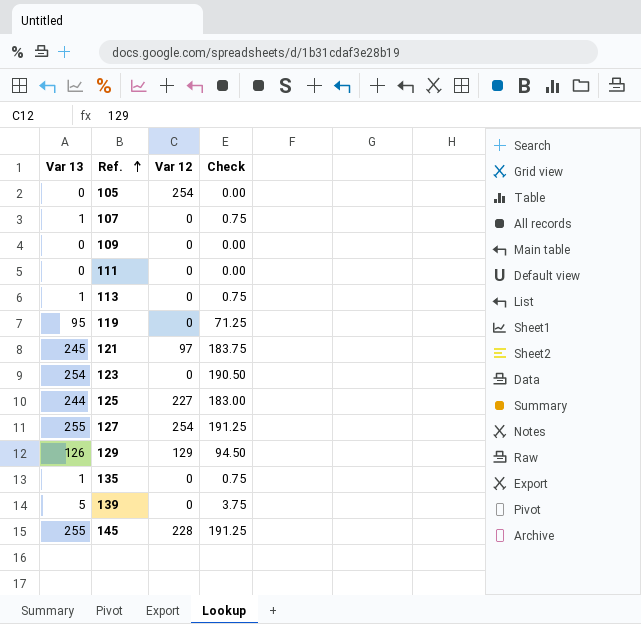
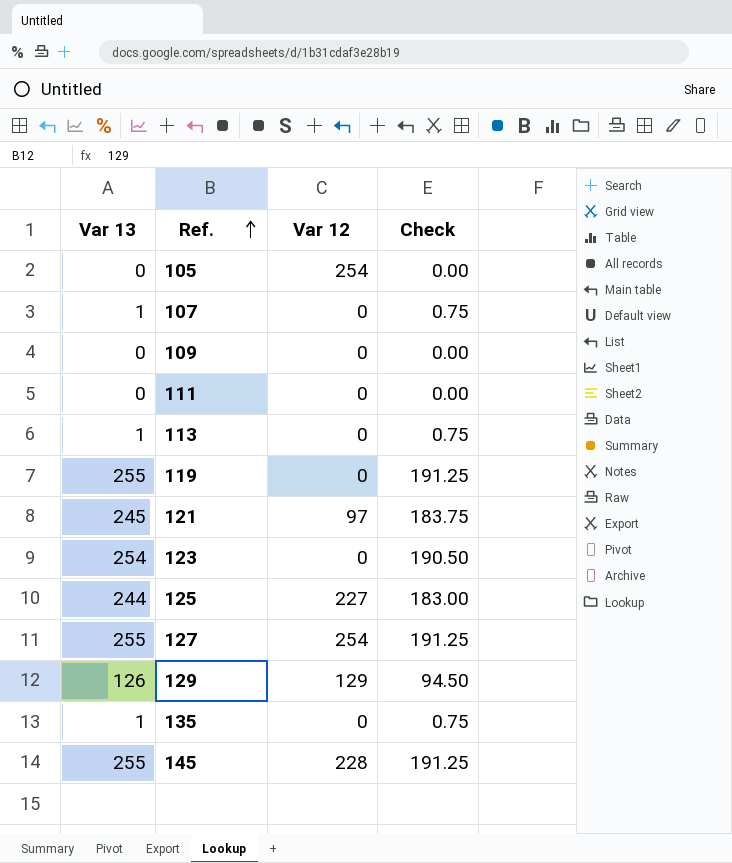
row 139: 5 | 0 | 3.75 -> none
119 | Var 13: 95 -> 255
119 | Check: 71.25 -> 191.25

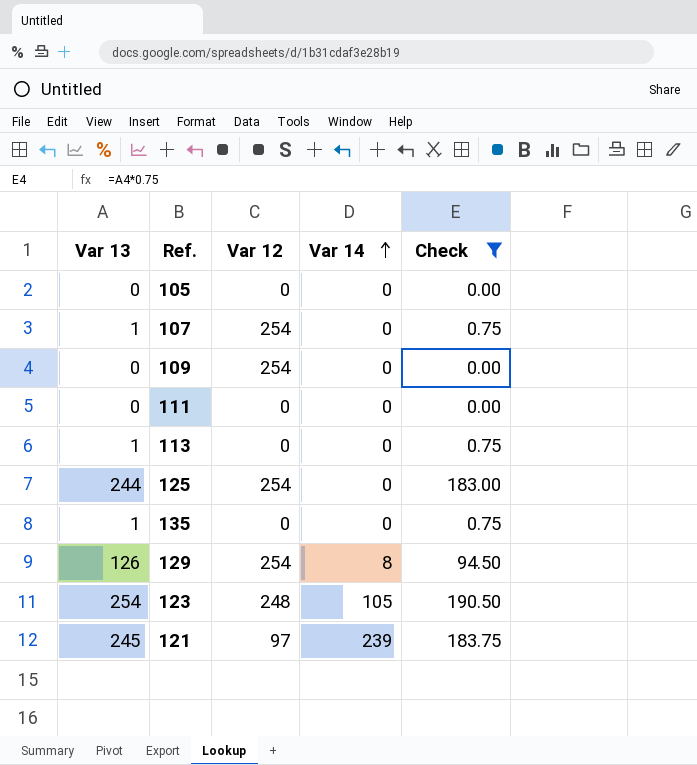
filter: none -> Check != 191.25
row order: Ref. ascending -> Var 14 ascending
column Var 14 | position: none -> 4
105 | Var 12: 254 -> 0
107 | Var 12: 0 -> 254
109 | Var 12: 0 -> 254
125 | Var 12: 227 -> 254
129 | Var 12: 129 -> 254
123 | Var 12: 0 -> 248

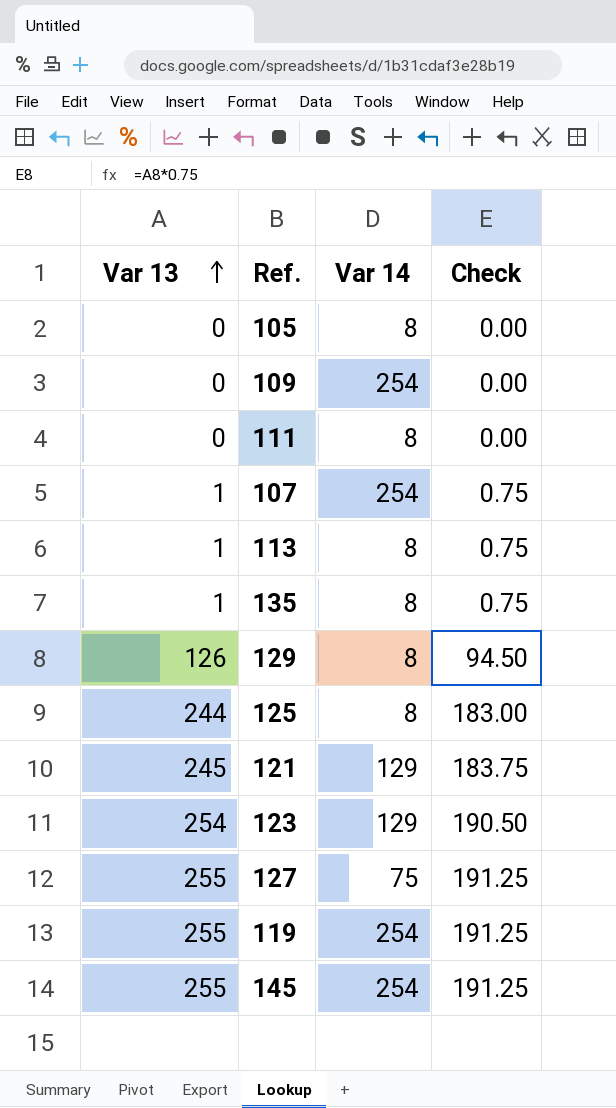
filter: Check != 191.25 -> none
row order: Var 14 ascending -> Var 13 ascending
column Var 12 | position: 3 -> none
105 | Var 14: 0 -> 8
109 | Var 14: 0 -> 254
111 | Var 14: 0 -> 8
107 | Var 14: 0 -> 254
113 | Var 14: 0 -> 8
135 | Var 14: 0 -> 8
125 | Var 14: 0 -> 8
121 | Var 14: 239 -> 129
123 | Var 14: 105 -> 129

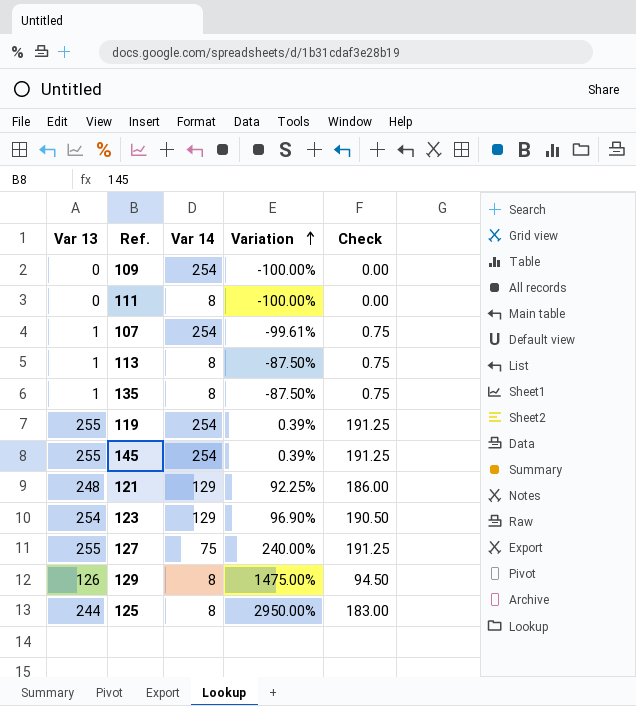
row order: Var 13 ascending -> Variation ascending
column Variation | formula: none -> ([Var 13] - [Var 14]) / [Var 14]
row 105: 0 | 8 | 0.00 -> none
121 | Var 13: 245 -> 248
121 | Check: 183.75 -> 186.00

